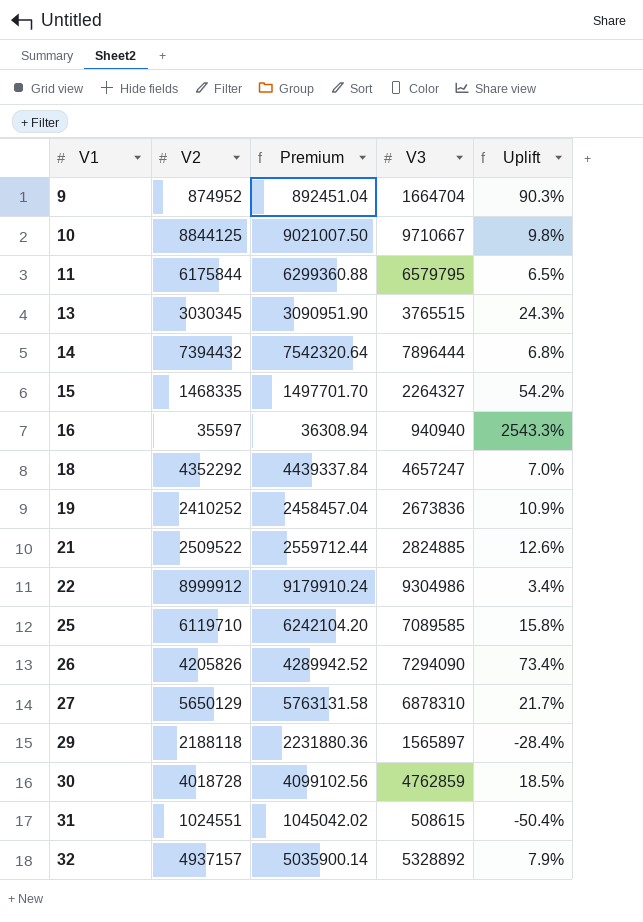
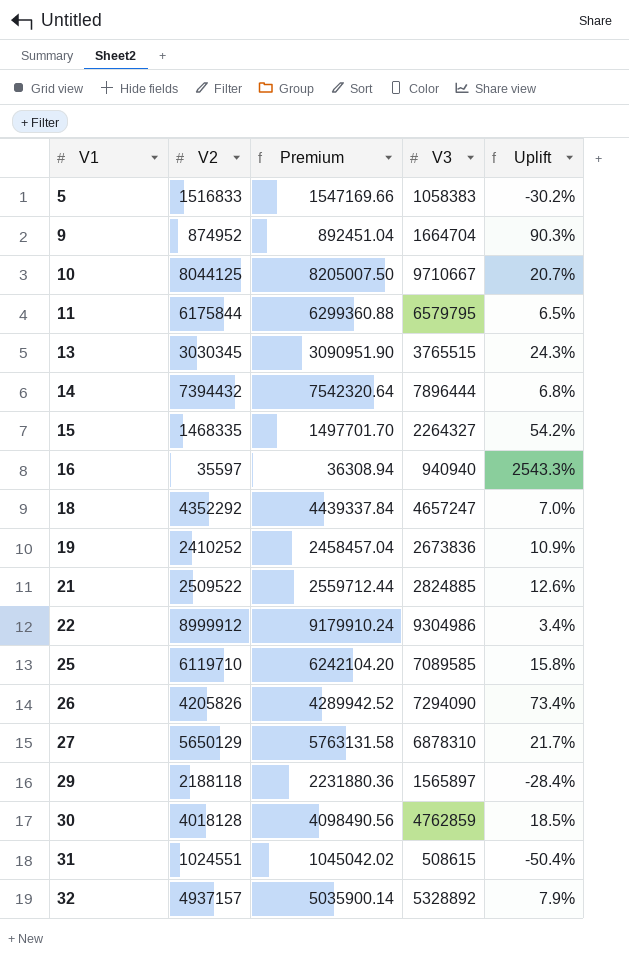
row 5: none -> 1516833 | 1547169.66 | 1058383 | -30.2%
10 | V2: 8844125 -> 8044125
10 | Premium: 9021007.50 -> 8205007.50
10 | Uplift: 9.8% -> 20.7%
30 | V2: 4018728 -> 4018128
30 | Premium: 4099102.56 -> 4098490.56

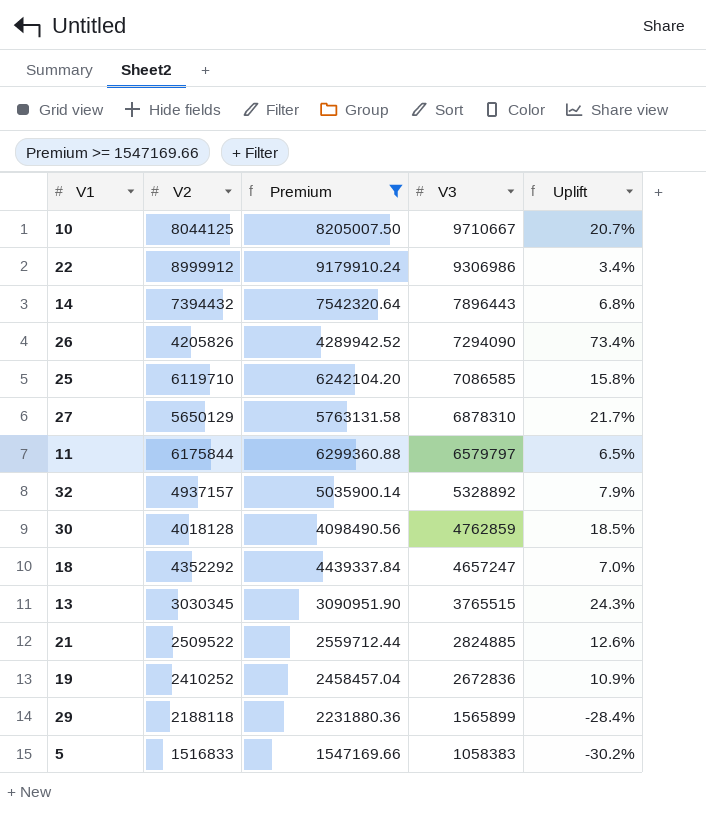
filter: none -> Premium >= 1547169.66
row order: V1 ascending -> V3 descending
22 | V3: 9304986 -> 9306986
14 | V3: 7896444 -> 7896443
25 | V3: 7089585 -> 7086585
11 | V3: 6579795 -> 6579797
19 | V3: 2673836 -> 2672836
29 | V3: 1565897 -> 1565899

